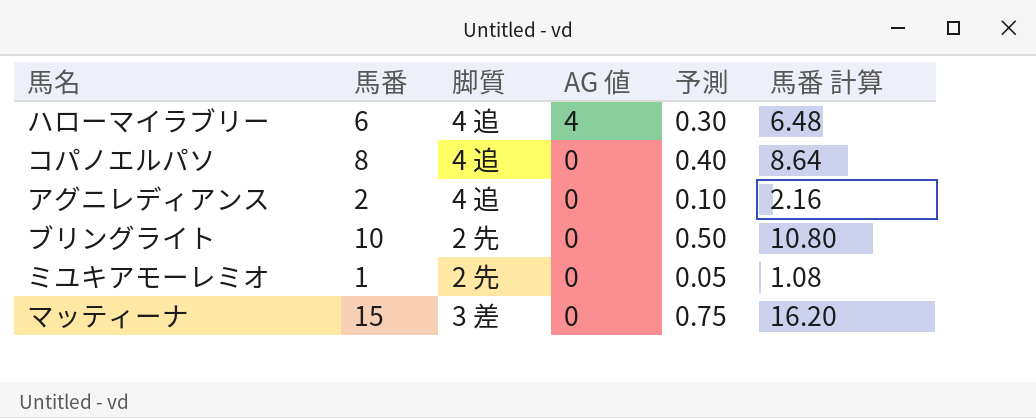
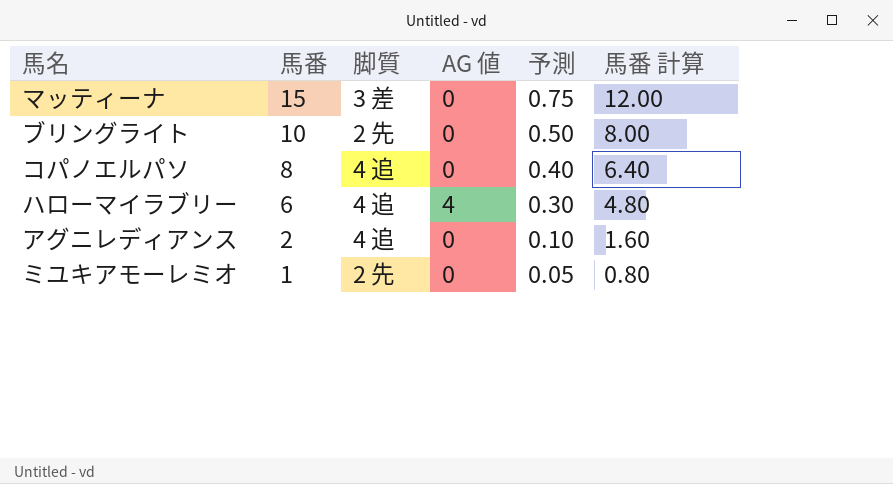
row order: AG 値 descending -> 馬番 descending
column 馬番 計算 | formula: [馬番] * 1.08 -> [馬番] * 0.8

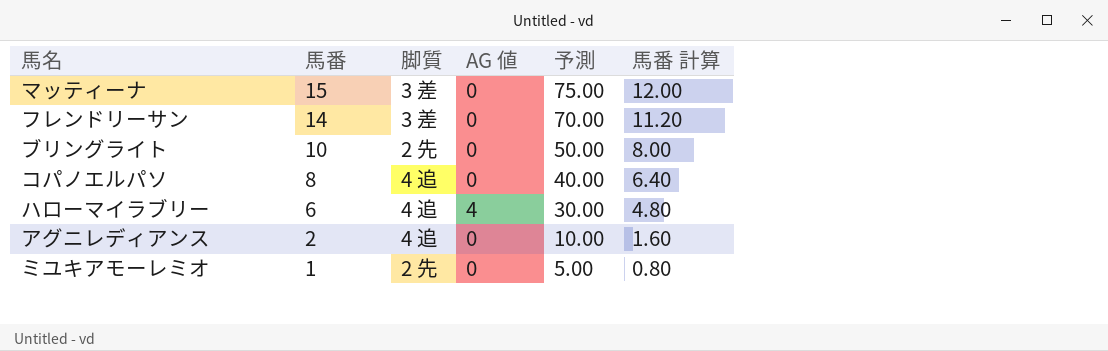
column 予測 | formula: [馬番] * 0.05 -> [馬番] * 5
row フレンドリーサン: none -> 14 | 3 差 | 0 | 70.00 | 11.20

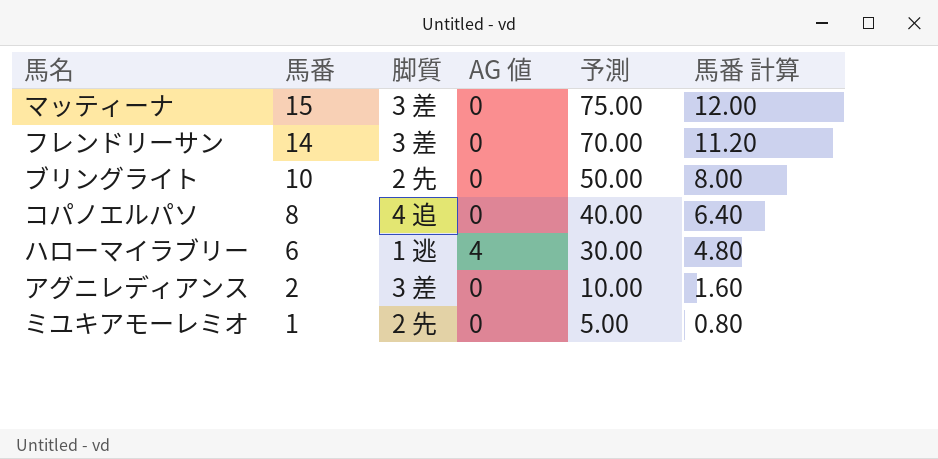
ハローマイラブリー | 脚質: 4 追 -> 1 逃
アグニレディアンス | 脚質: 4 追 -> 3 差

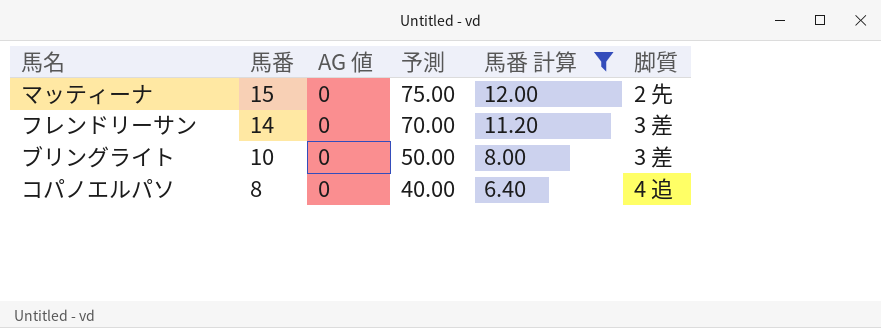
filter: none -> 馬番 計算 >= 6.40
column 脚質 | position: 3 -> 6
マッティーナ | 脚質: 3 差 -> 2 先
ブリングライト | 脚質: 2 先 -> 3 差

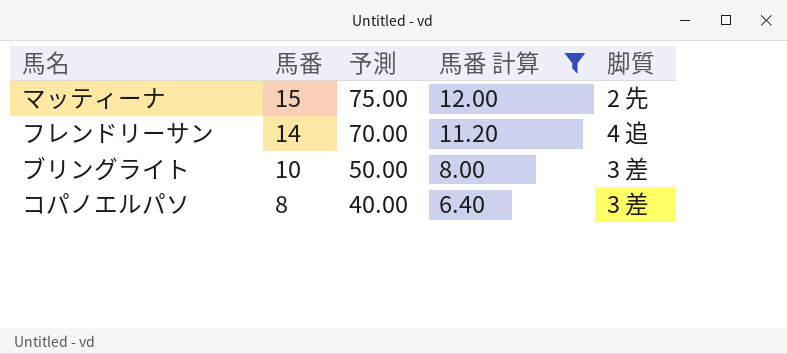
column AG 値 | position: 3 -> none
フレンドリーサン | 脚質: 3 差 -> 4 追
コパノエルパソ | 脚質: 4 追 -> 3 差

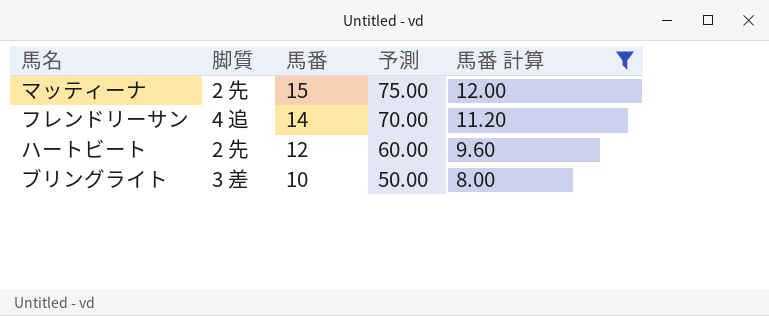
column 脚質 | position: 5 -> 2
row コパノエルパソ: 8 | 40.00 | 6.40 | 3 差 -> none
row ハートビート: none -> 2 先 | 12 | 60.00 | 9.60

